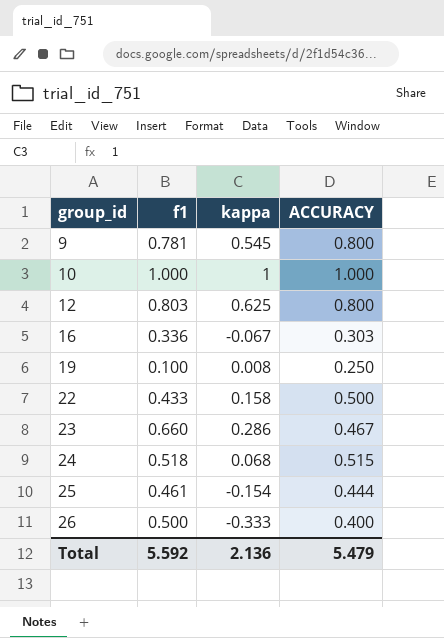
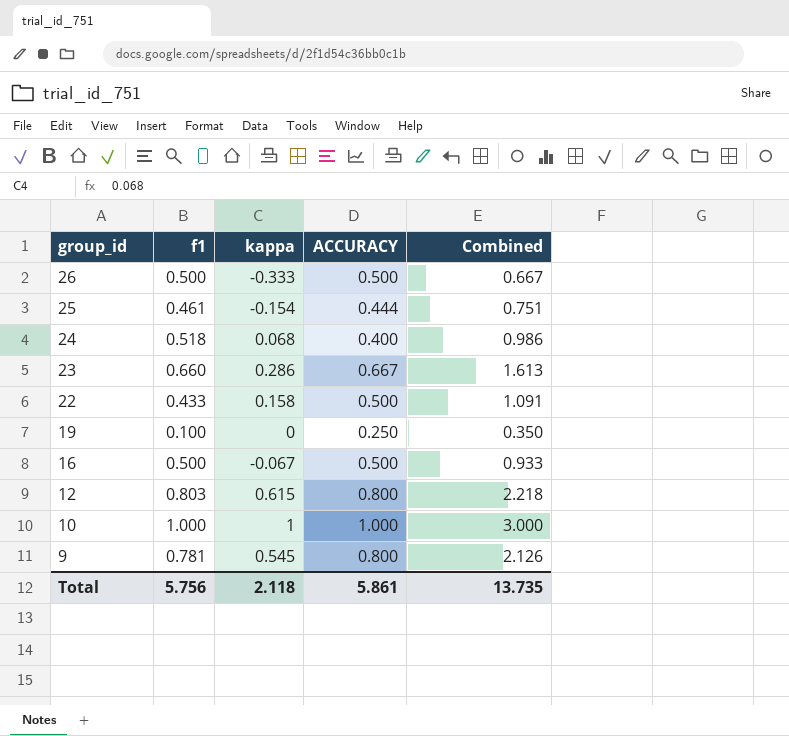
row order: group_id ascending -> group_id descending
column Combined | formula: none -> [f1] + [kappa] + [ACCURACY]
26 | ACCURACY: 0.400 -> 0.500
24 | ACCURACY: 0.515 -> 0.400
23 | ACCURACY: 0.467 -> 0.667
19 | kappa: 0.008 -> 0
16 | f1: 0.336 -> 0.500
16 | ACCURACY: 0.303 -> 0.500
12 | kappa: 0.625 -> 0.615
Total | f1: 5.592 -> 5.756
Total | kappa: 2.136 -> 2.118
Total | ACCURACY: 5.479 -> 5.861

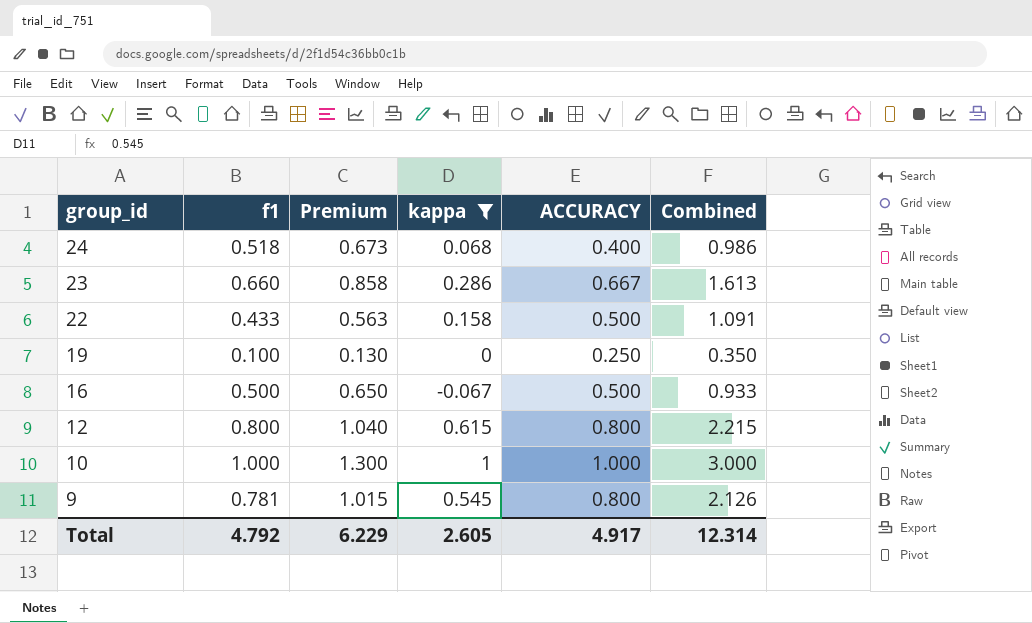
filter: none -> kappa >= -0.067
column Premium | formula: none -> [f1] * 1.3
12 | f1: 0.803 -> 0.800
12 | Combined: 2.218 -> 2.215
Total | f1: 5.756 -> 4.792
Total | kappa: 2.118 -> 2.605
Total | ACCURACY: 5.861 -> 4.917
Total | Combined: 13.735 -> 12.314

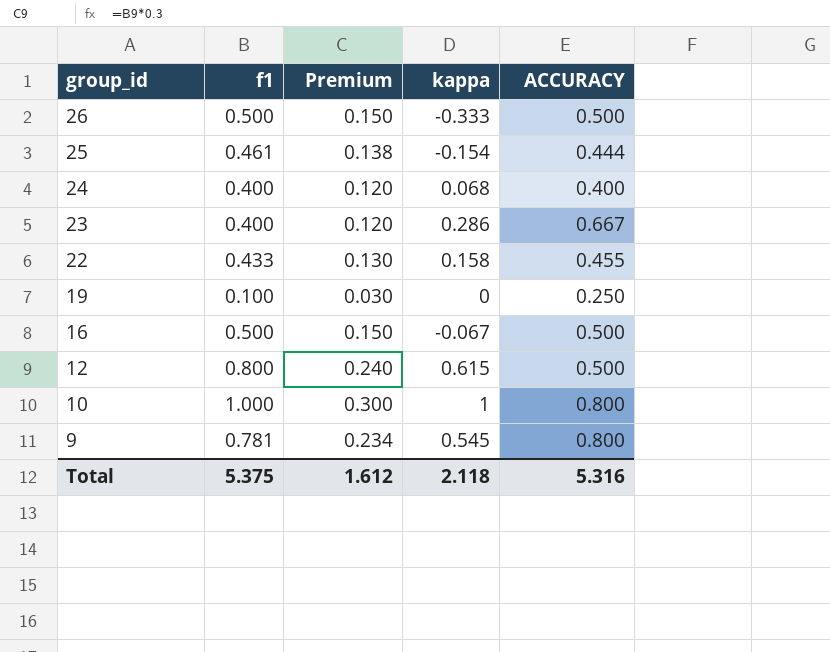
filter: kappa >= -0.067 -> none
column Combined | formula: [f1] + [kappa] + [ACCURACY] -> none
column Premium | formula: [f1] * 1.3 -> [f1] * 0.3
24 | f1: 0.518 -> 0.400
23 | f1: 0.660 -> 0.400
22 | ACCURACY: 0.500 -> 0.455
12 | ACCURACY: 0.800 -> 0.500
10 | ACCURACY: 1.000 -> 0.800
Total | f1: 4.792 -> 5.375
Total | Premium: 6.229 -> 1.612
Total | kappa: 2.605 -> 2.118
Total | ACCURACY: 4.917 -> 5.316

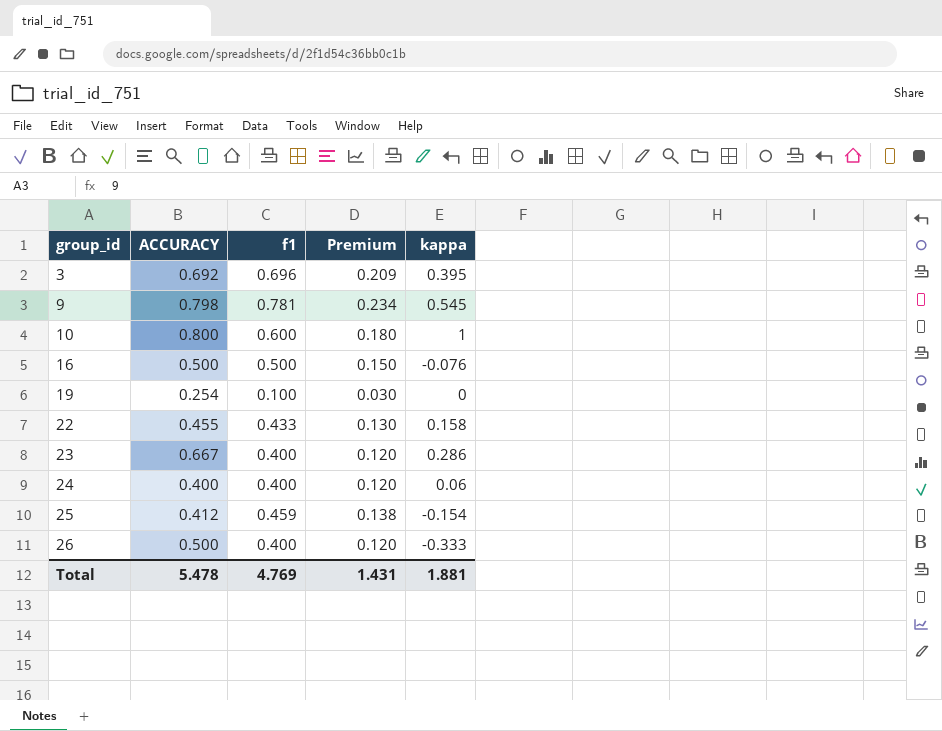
row order: group_id descending -> group_id ascending
column ACCURACY | position: 5 -> 2
row 12: 0.800 | 0.240 | 0.615 | 0.500 -> none
row 3: none -> 0.692 | 0.696 | 0.209 | 0.395
9 | ACCURACY: 0.800 -> 0.798
10 | f1: 1.000 -> 0.600
10 | Premium: 0.300 -> 0.180
16 | kappa: -0.067 -> -0.076
19 | ACCURACY: 0.250 -> 0.254
24 | kappa: 0.068 -> 0.06
25 | ACCURACY: 0.444 -> 0.412
25 | f1: 0.461 -> 0.459
26 | f1: 0.500 -> 0.400
26 | Premium: 0.150 -> 0.120
Total | ACCURACY: 5.316 -> 5.478
Total | f1: 5.375 -> 4.769
Total | Premium: 1.612 -> 1.431
Total | kappa: 2.118 -> 1.881

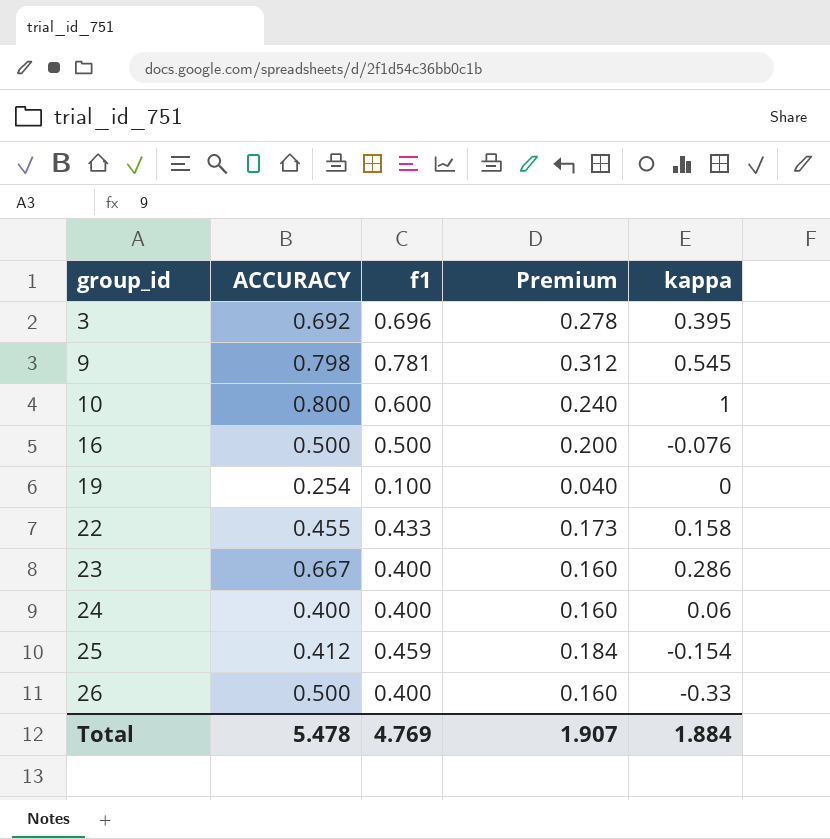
column Premium | formula: [f1] * 0.3 -> [f1] * 0.4
26 | kappa: -0.333 -> -0.33
Total | Premium: 1.431 -> 1.907
Total | kappa: 1.881 -> 1.884

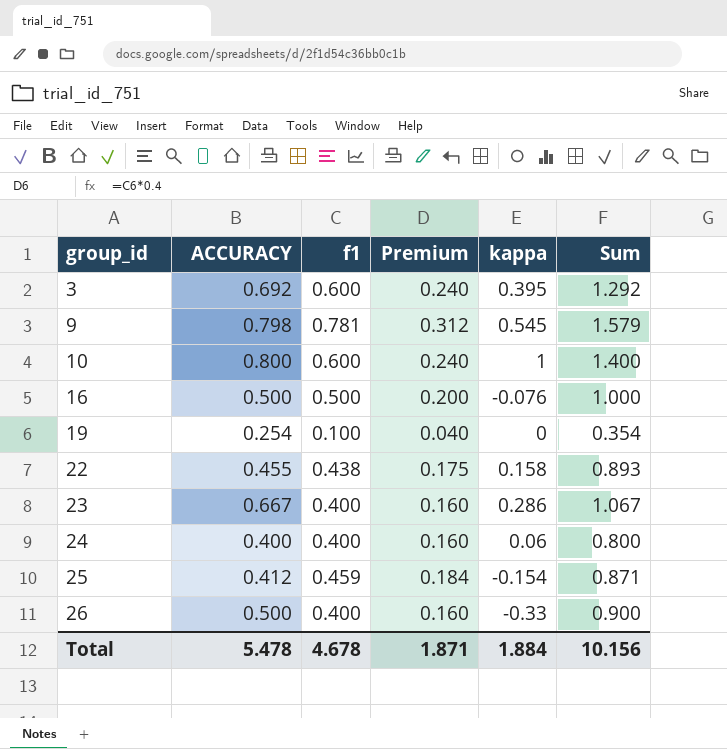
column Sum | formula: none -> [ACCURACY] + [f1]
3 | f1: 0.696 -> 0.600
3 | Premium: 0.278 -> 0.240
22 | f1: 0.433 -> 0.438
22 | Premium: 0.173 -> 0.175
Total | f1: 4.769 -> 4.678
Total | Premium: 1.907 -> 1.871

